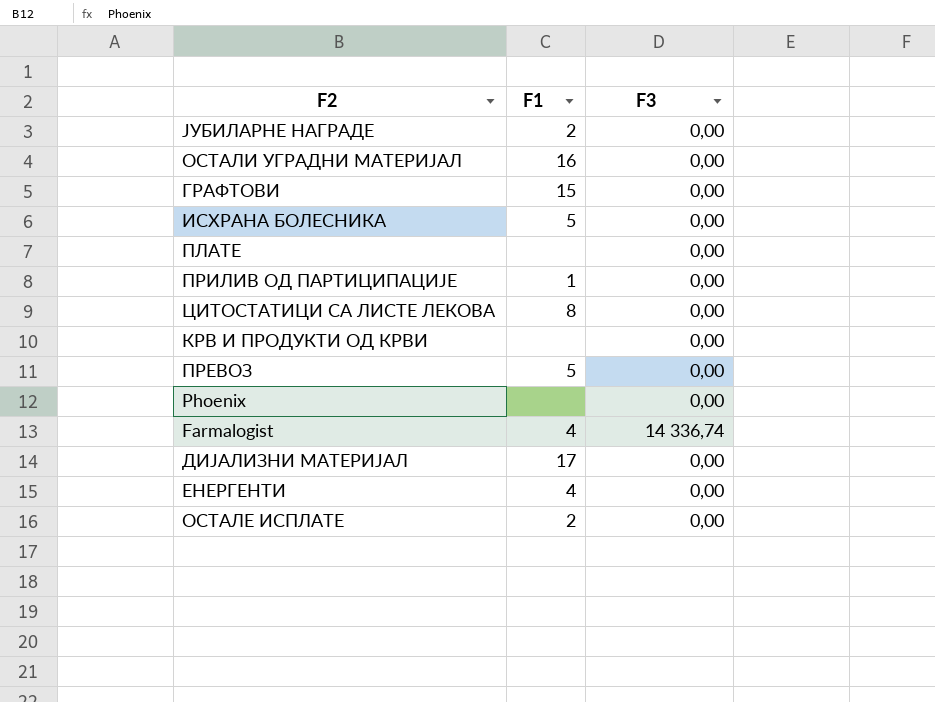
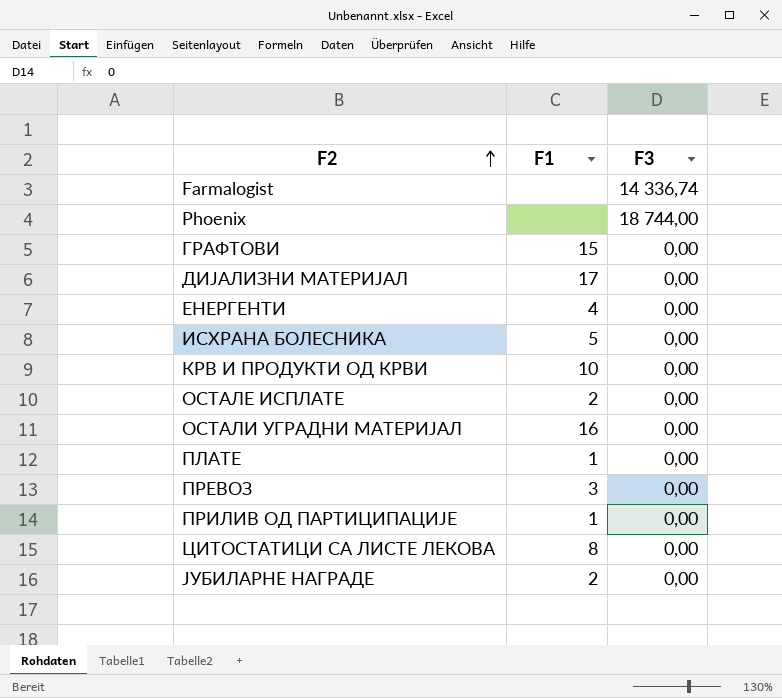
row order: none -> F2 ascending
Farmalogist | F1: 4 -> none
Phoenix | F3: 0,00 -> 18 744,00
КРВ И ПРОДУКТИ ОД КРВИ | F1: none -> 10
ПЛАТЕ | F1: none -> 1
ПРЕВОЗ | F1: 5 -> 3

